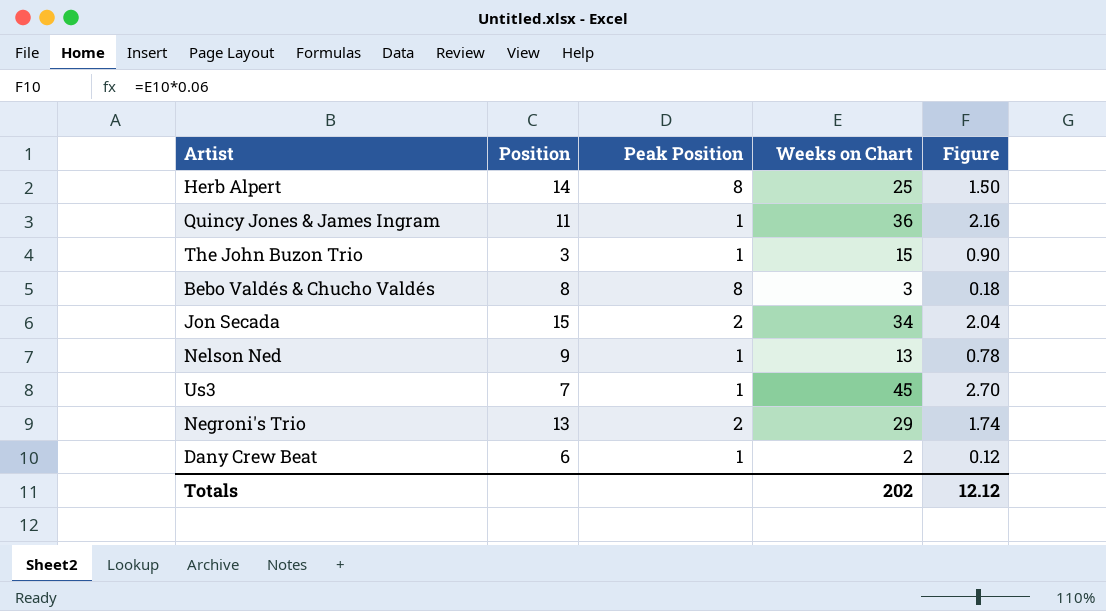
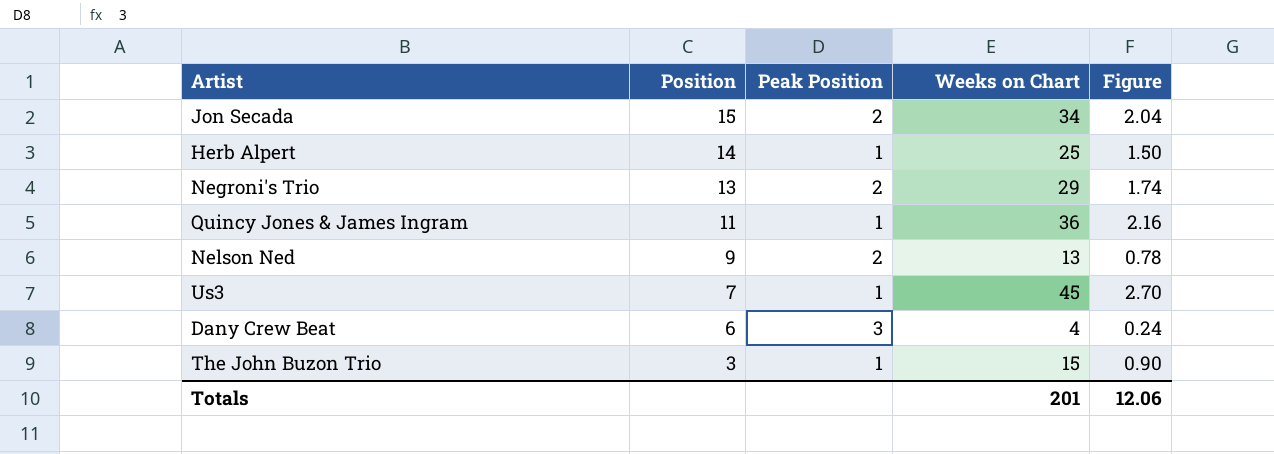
row order: none -> Position descending
row Bebo Valdés & Chucho Valdés: 8 | 8 | 3 | 0.18 -> none
Herb Alpert | Peak Position: 8 -> 1
Nelson Ned | Peak Position: 1 -> 2
Dany Crew Beat | Peak Position: 1 -> 3
Dany Crew Beat | Weeks on Chart: 2 -> 4
Dany Crew Beat | Figure: 0.12 -> 0.24
Totals | Weeks on Chart: 202 -> 201
Totals | Figure: 12.12 -> 12.06

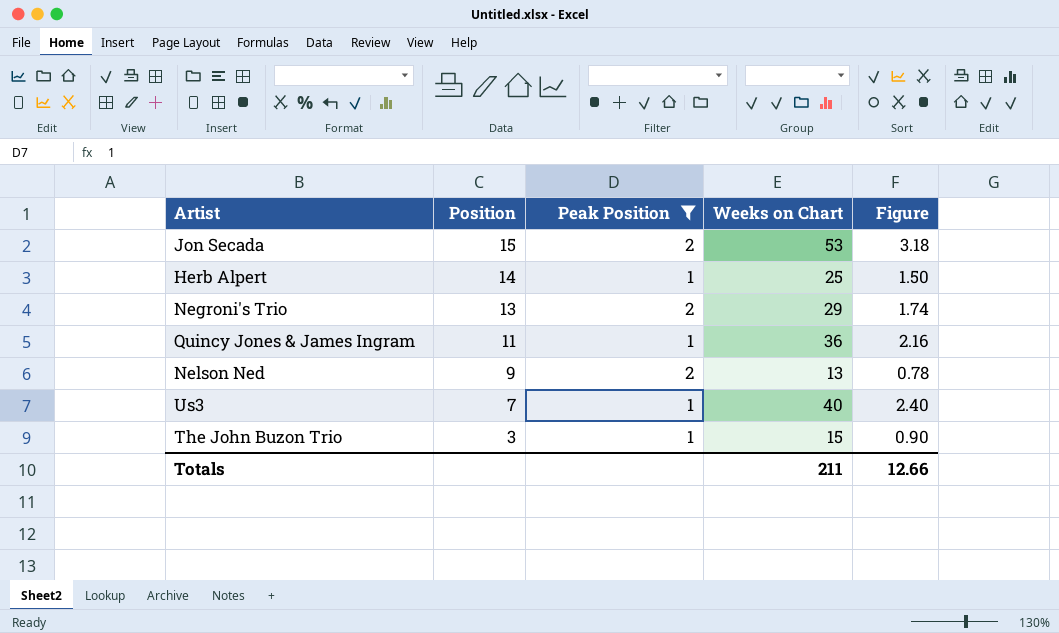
filter: none -> Peak Position != 3
Jon Secada | Weeks on Chart: 34 -> 53
Jon Secada | Figure: 2.04 -> 3.18
Us3 | Weeks on Chart: 45 -> 40
Us3 | Figure: 2.70 -> 2.40
Totals | Weeks on Chart: 201 -> 211
Totals | Figure: 12.06 -> 12.66

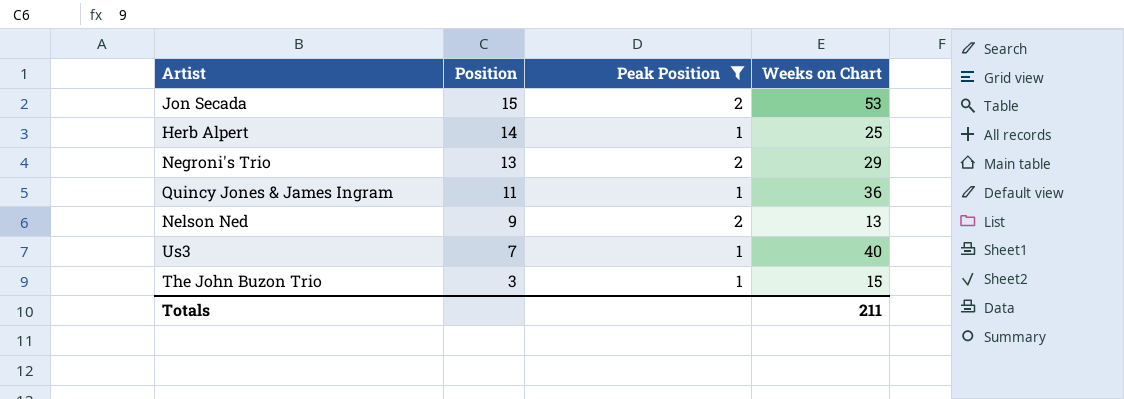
column Figure | formula: [Weeks on Chart] * 0.06 -> none

